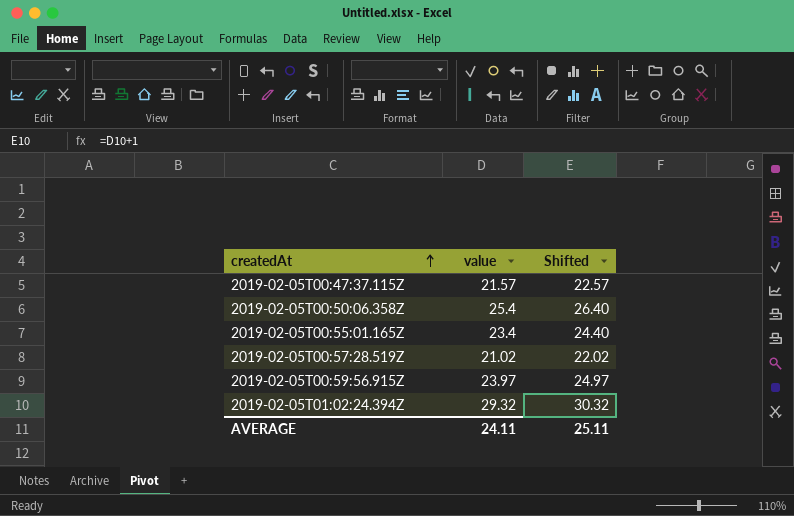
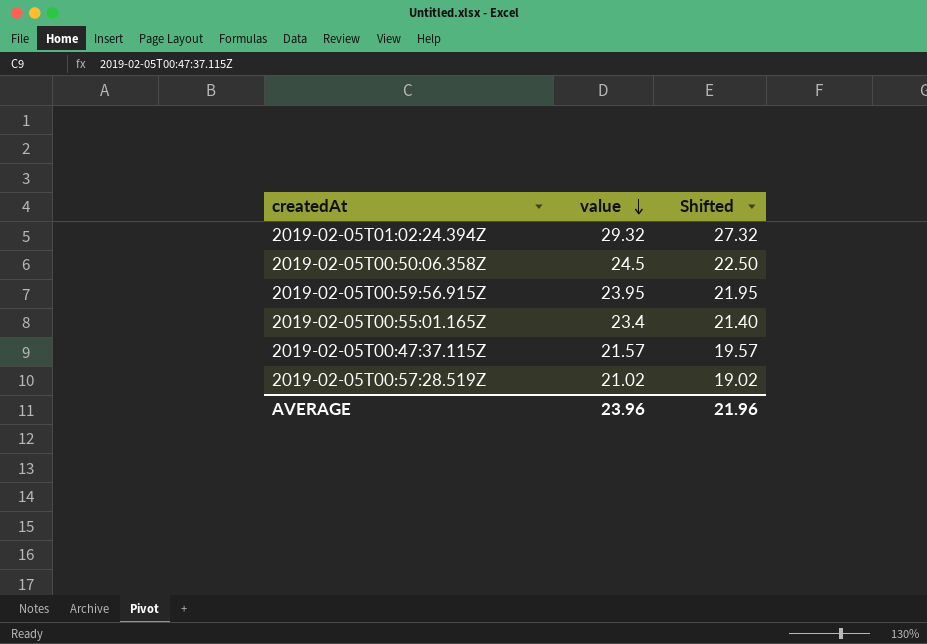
row order: createdAt ascending -> value descending
column Shifted | formula: [value] + 1 -> [value] - 2
2019-02-05T00:50:06.358Z | value: 25.4 -> 24.5
2019-02-05T00:59:56.915Z | value: 23.97 -> 23.95
AVERAGE | value: 24.11 -> 23.96
AVERAGE | Shifted: 25.11 -> 21.96

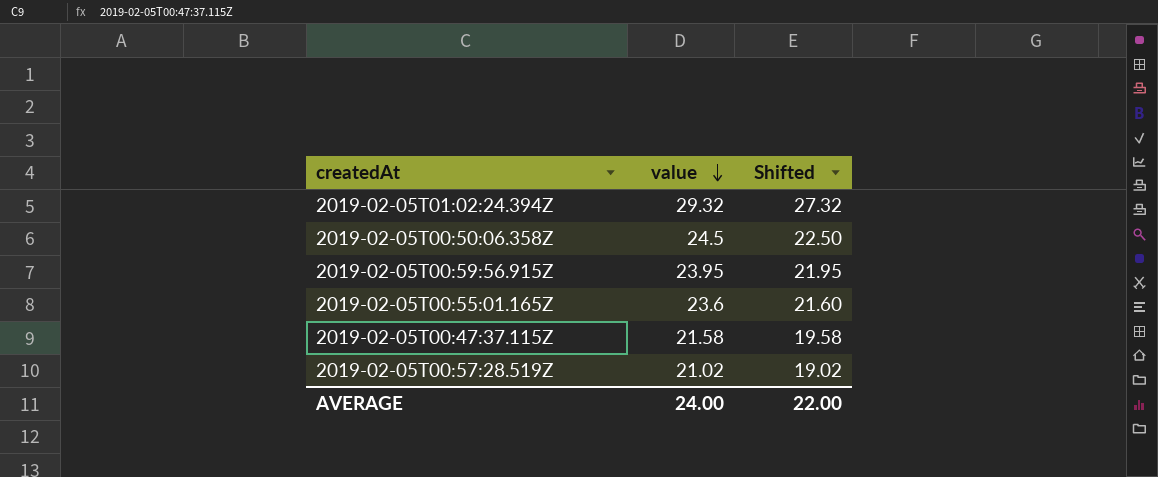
2019-02-05T00:55:01.165Z | value: 23.4 -> 23.6
2019-02-05T00:55:01.165Z | Shifted: 21.40 -> 21.60
2019-02-05T00:47:37.115Z | value: 21.57 -> 21.58
2019-02-05T00:47:37.115Z | Shifted: 19.57 -> 19.58
AVERAGE | value: 23.96 -> 24.00
AVERAGE | Shifted: 21.96 -> 22.00

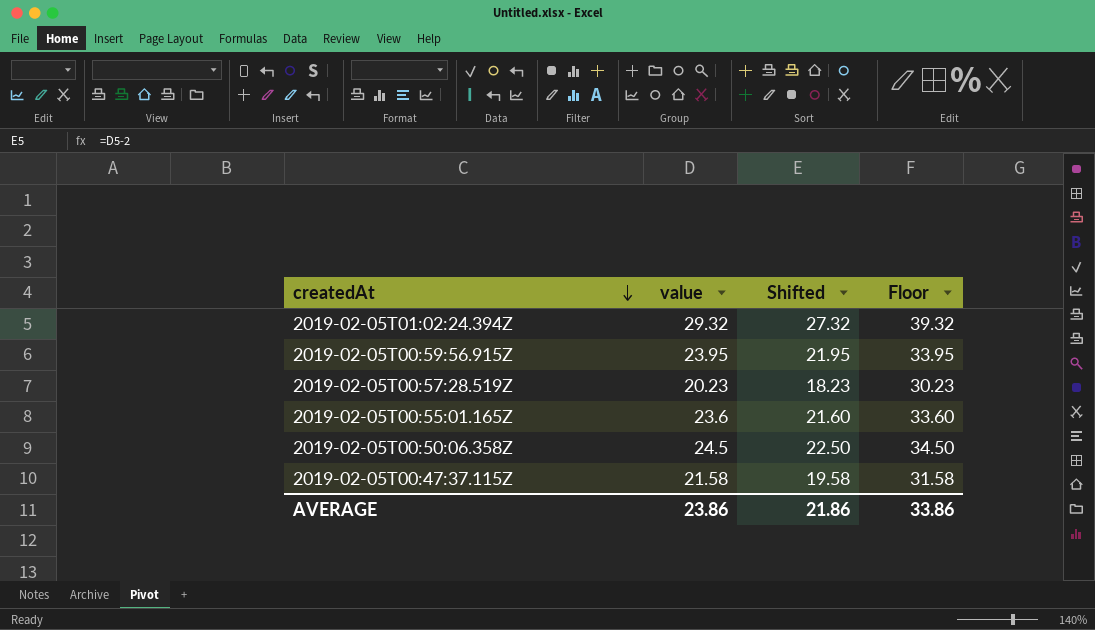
row order: value descending -> createdAt descending
column Floor | formula: none -> [value] + 10
2019-02-05T00:57:28.519Z | value: 21.02 -> 20.23
2019-02-05T00:57:28.519Z | Shifted: 19.02 -> 18.23
AVERAGE | value: 24.00 -> 23.86
AVERAGE | Shifted: 22.00 -> 21.86

